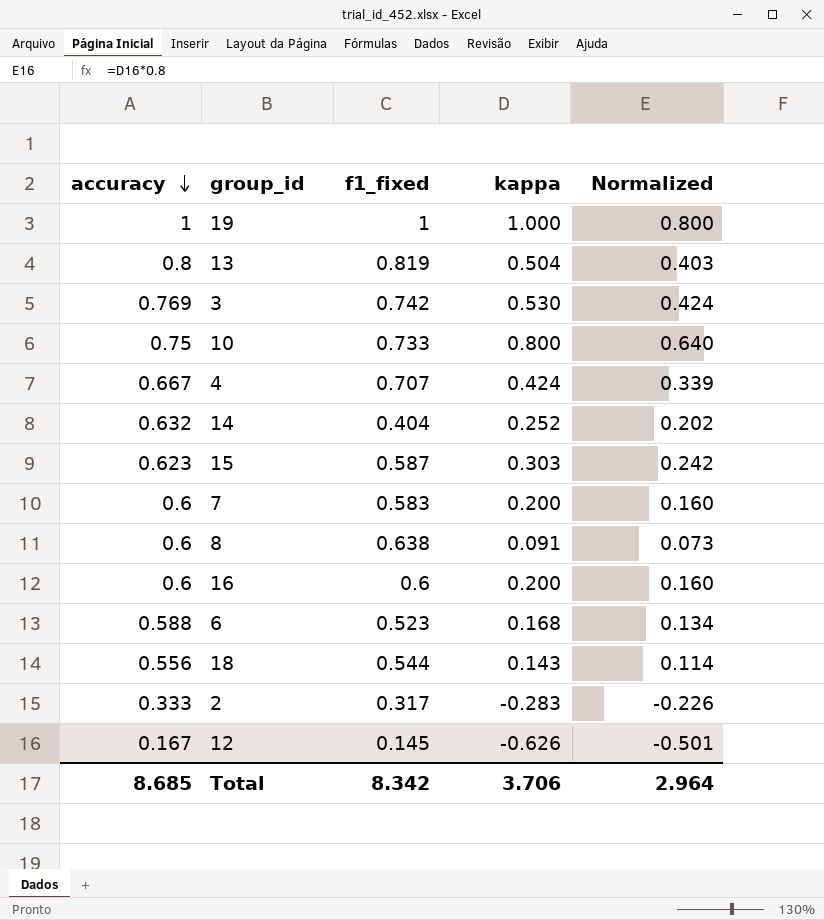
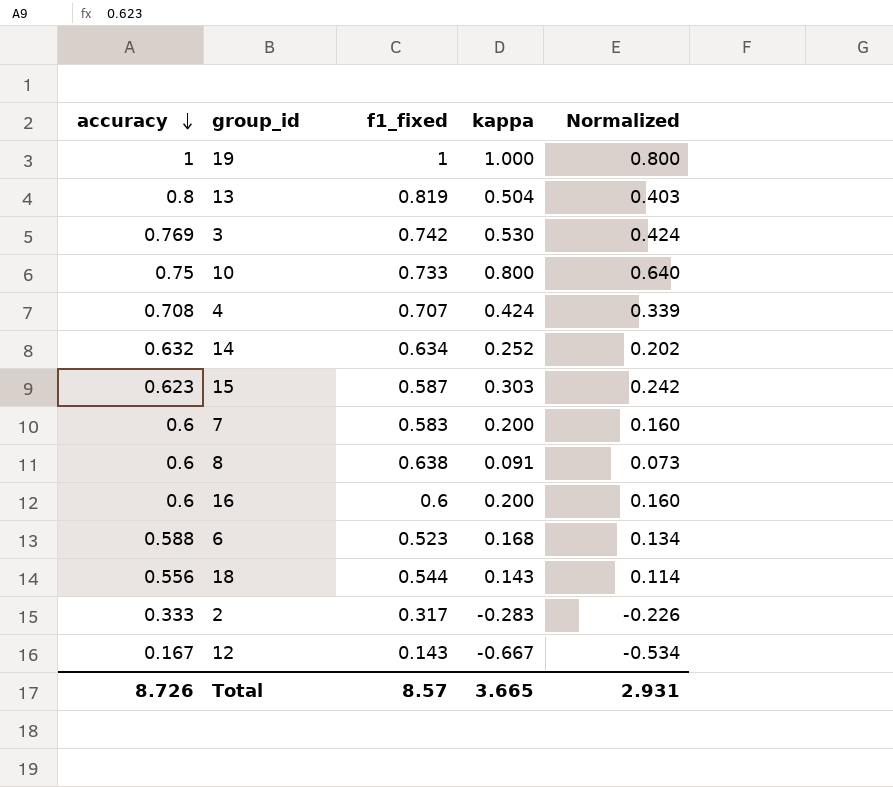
4 | accuracy: 0.667 -> 0.708
14 | f1_fixed: 0.404 -> 0.634
12 | f1_fixed: 0.145 -> 0.143
12 | kappa: -0.626 -> -0.667
12 | Normalized: -0.501 -> -0.534
Total | accuracy: 8.685 -> 8.726
Total | f1_fixed: 8.342 -> 8.57
Total | kappa: 3.706 -> 3.665
Total | Normalized: 2.964 -> 2.931

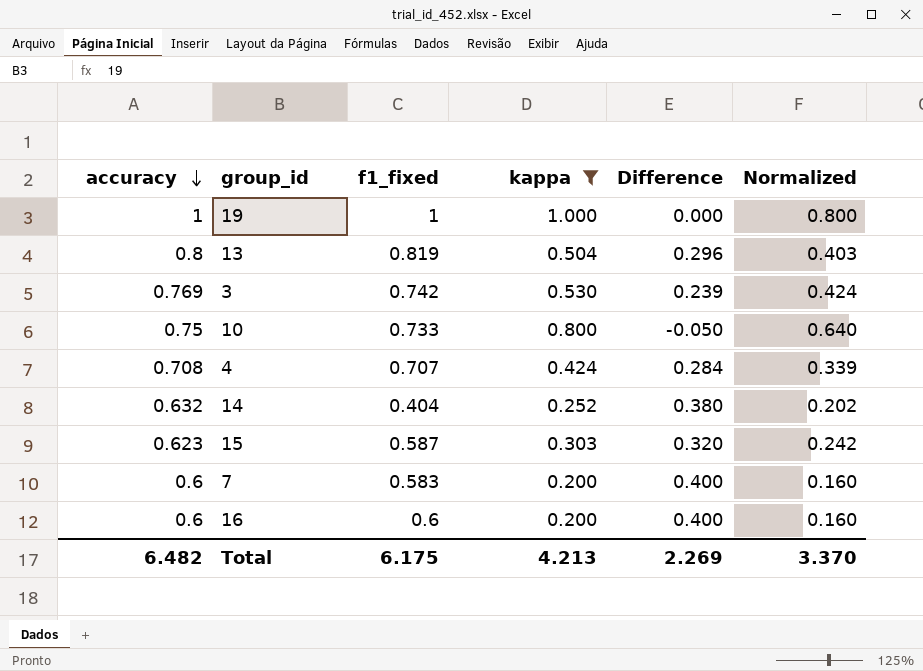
filter: none -> kappa >= 0.200
column Difference | formula: none -> [accuracy] - [kappa]
14 | f1_fixed: 0.634 -> 0.404
Total | accuracy: 8.726 -> 6.482
Total | f1_fixed: 8.57 -> 6.175
Total | kappa: 3.665 -> 4.213
Total | Normalized: 2.931 -> 3.370

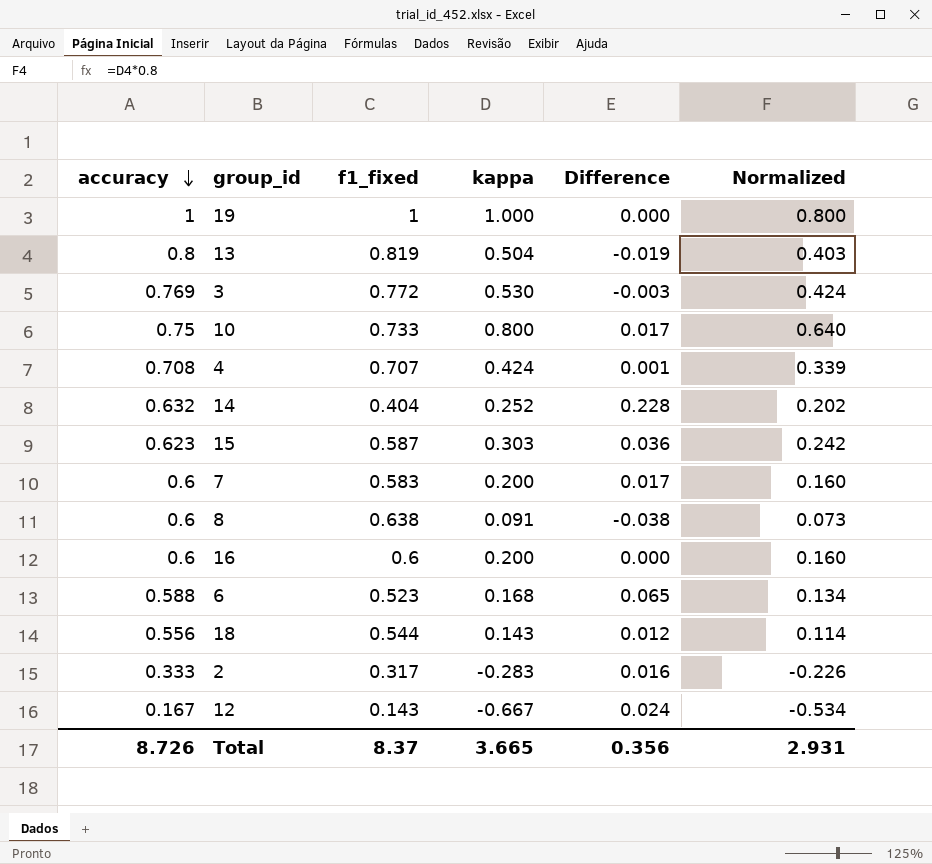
filter: kappa >= 0.200 -> none
column Difference | formula: [accuracy] - [kappa] -> [accuracy] - [f1_fixed]
3 | f1_fixed: 0.742 -> 0.772
Total | accuracy: 6.482 -> 8.726
Total | f1_fixed: 6.175 -> 8.37
Total | kappa: 4.213 -> 3.665
Total | Difference: 2.269 -> 0.356
Total | Normalized: 3.370 -> 2.931

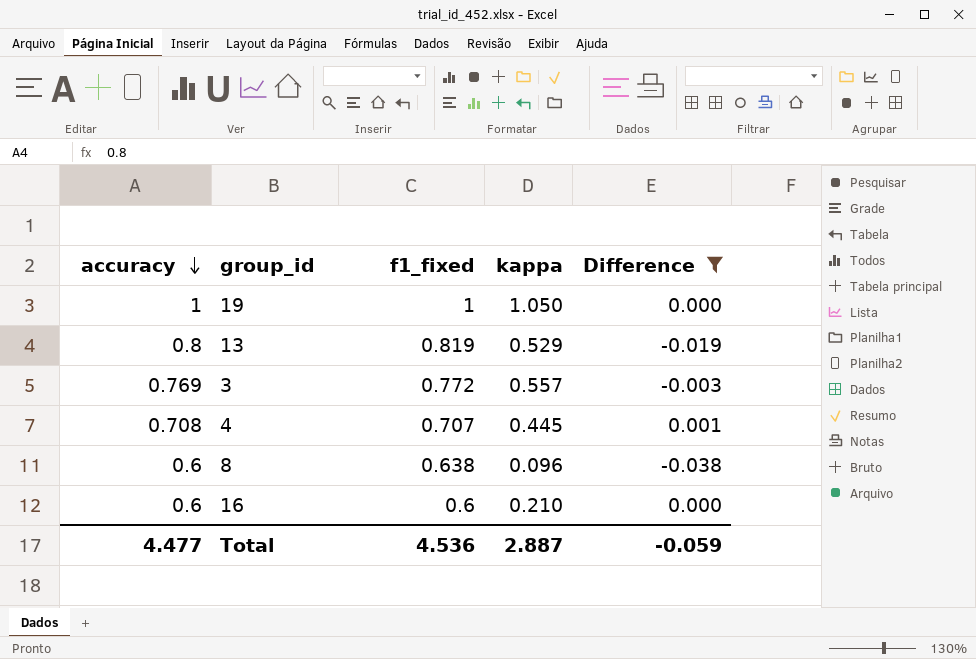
filter: none -> Difference <= 0.001
column Normalized | formula: [kappa] * 0.8 -> none
19 | kappa: 1.000 -> 1.050
13 | kappa: 0.504 -> 0.529
3 | kappa: 0.530 -> 0.557
4 | kappa: 0.424 -> 0.445
8 | kappa: 0.091 -> 0.096
16 | kappa: 0.200 -> 0.210
Total | accuracy: 8.726 -> 4.477
Total | f1_fixed: 8.37 -> 4.536
Total | kappa: 3.665 -> 2.887
Total | Difference: 0.356 -> -0.059

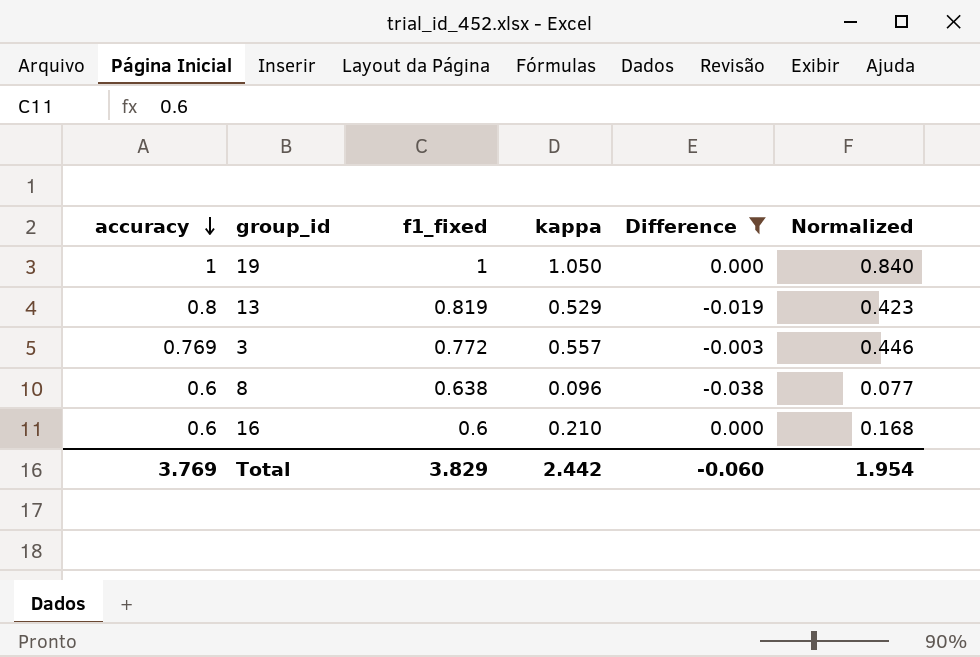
column Normalized | formula: none -> [kappa] * 0.8
row 4: 0.708 | 0.707 | 0.445 | 0.001 -> none
Total | accuracy: 4.477 -> 3.769
Total | f1_fixed: 4.536 -> 3.829
Total | kappa: 2.887 -> 2.442
Total | Difference: -0.059 -> -0.060

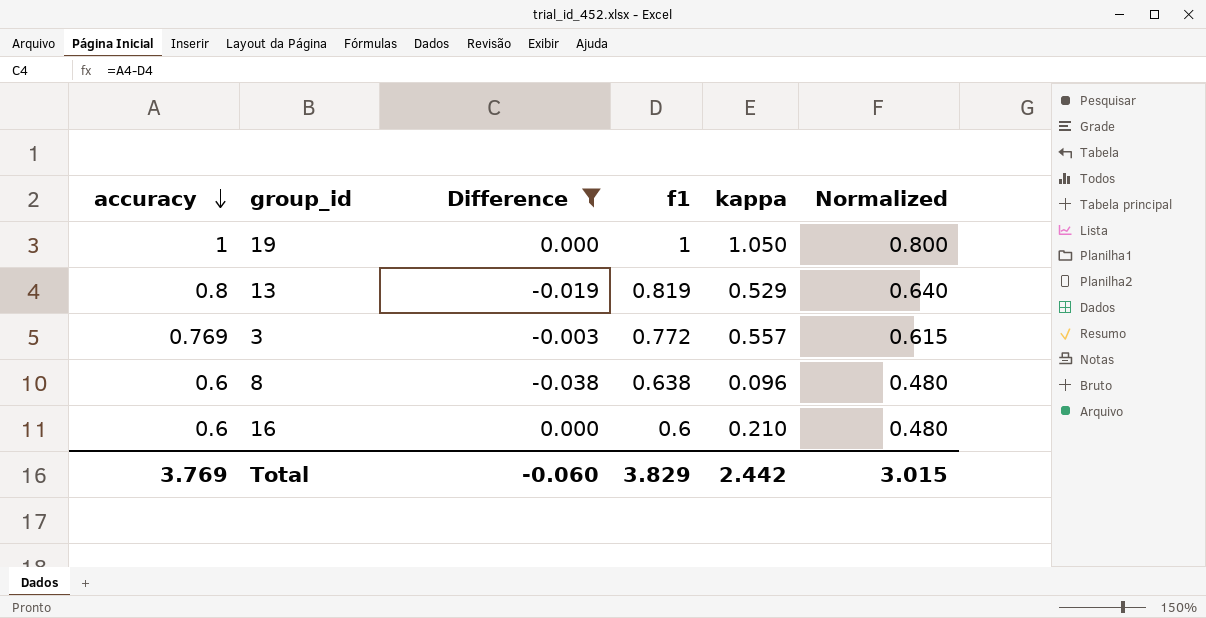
column Difference | position: 5 -> 3
column name: f1_fixed -> f1
column Normalized | formula: [kappa] * 0.8 -> [accuracy] * 0.8
Total | Normalized: 1.954 -> 3.015

